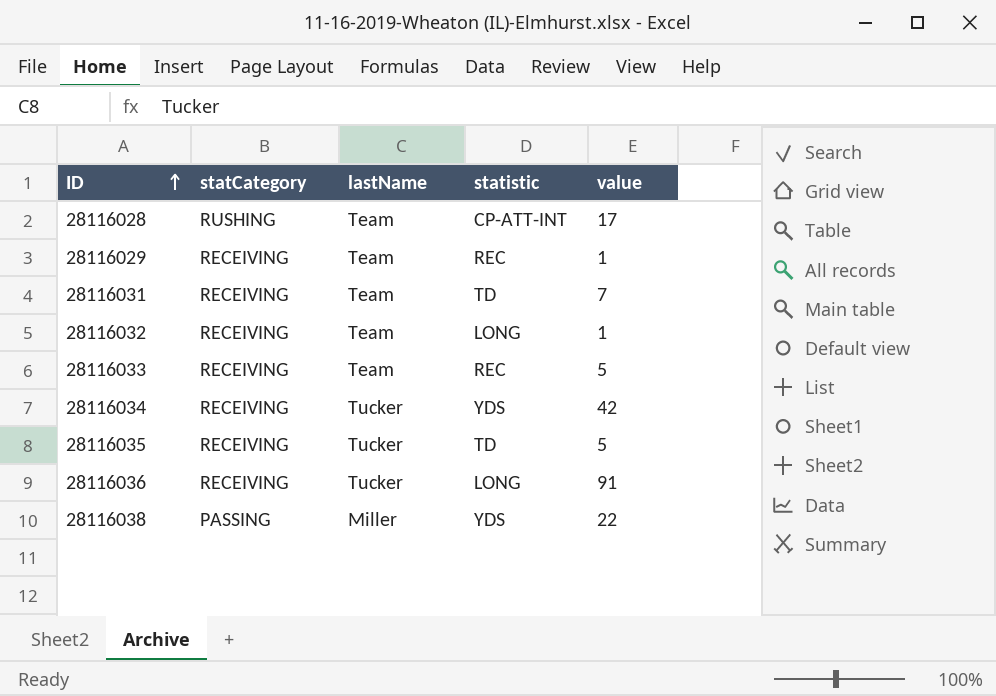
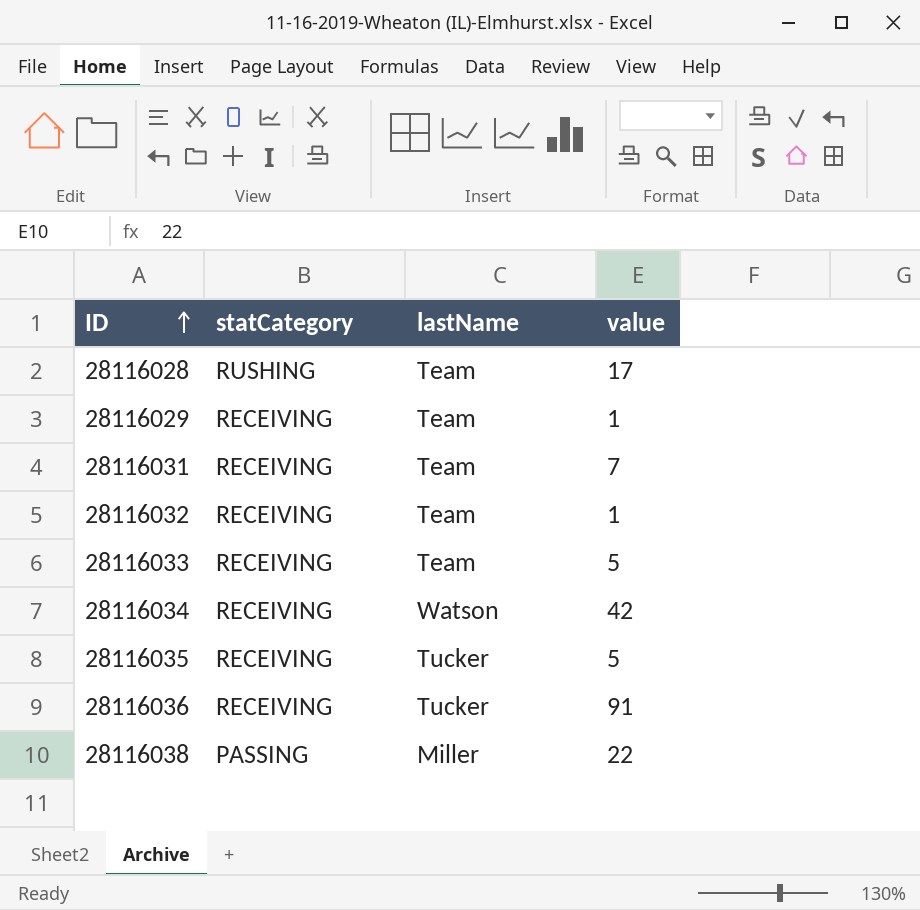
column statistic | position: 4 -> none
28116034 | lastName: Tucker -> Watson

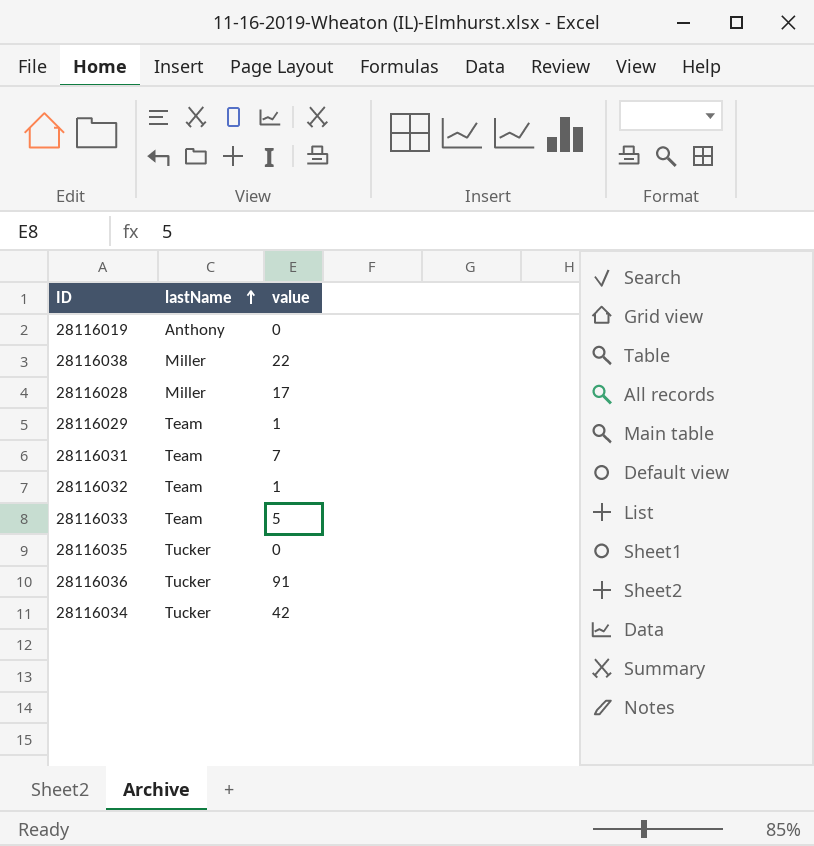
row order: ID ascending -> lastName ascending
column statCategory | position: 2 -> none
row 28116019: none -> Anthony | 0
28116028 | lastName: Team -> Miller
28116035 | value: 5 -> 0
28116034 | lastName: Watson -> Tucker

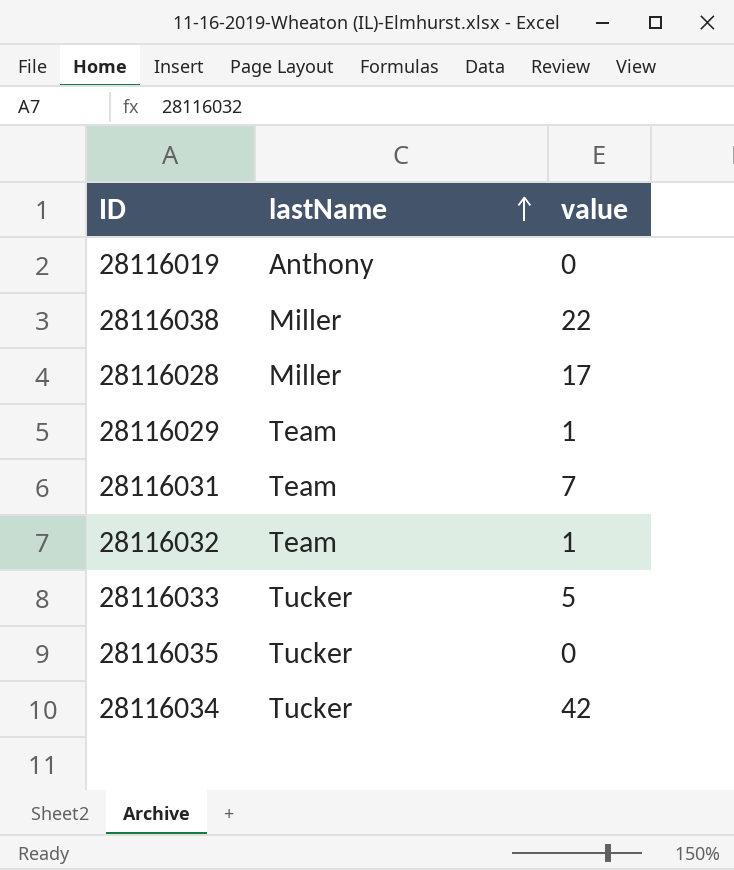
row 28116036: Tucker | 91 -> none
28116033 | lastName: Team -> Tucker

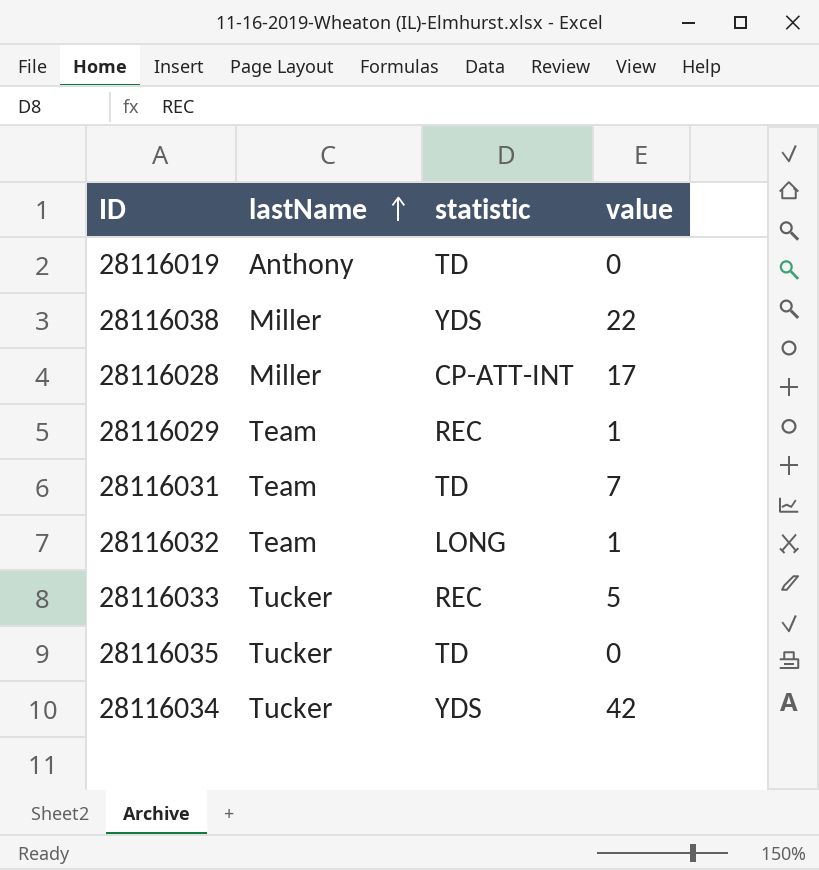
column statistic | position: none -> 3

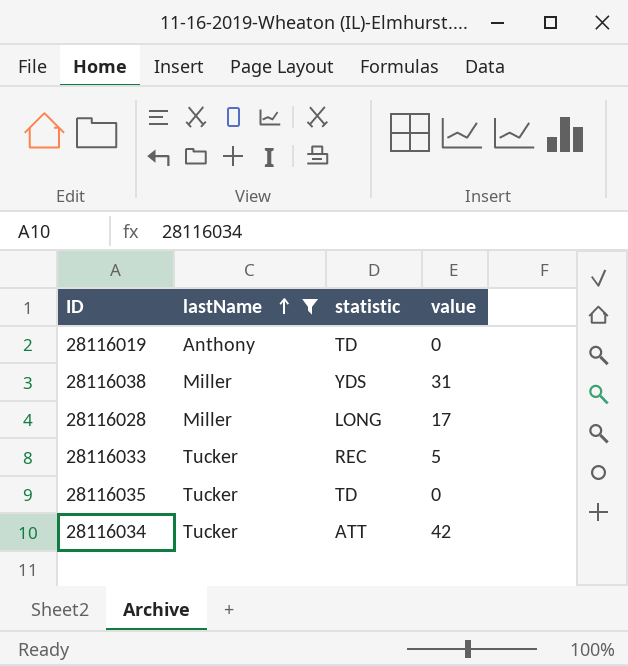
filter: none -> lastName != Team
28116038 | value: 22 -> 31
28116028 | statistic: CP-ATT-INT -> LONG
28116034 | statistic: YDS -> ATT

